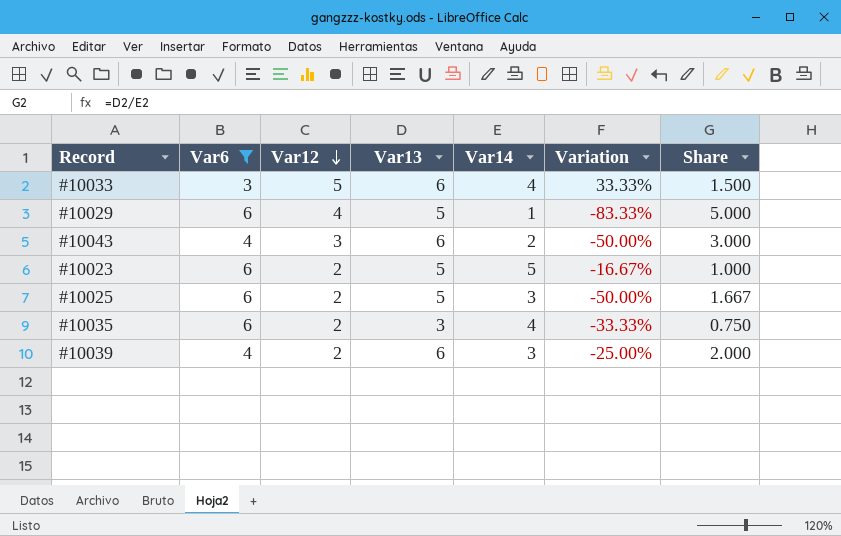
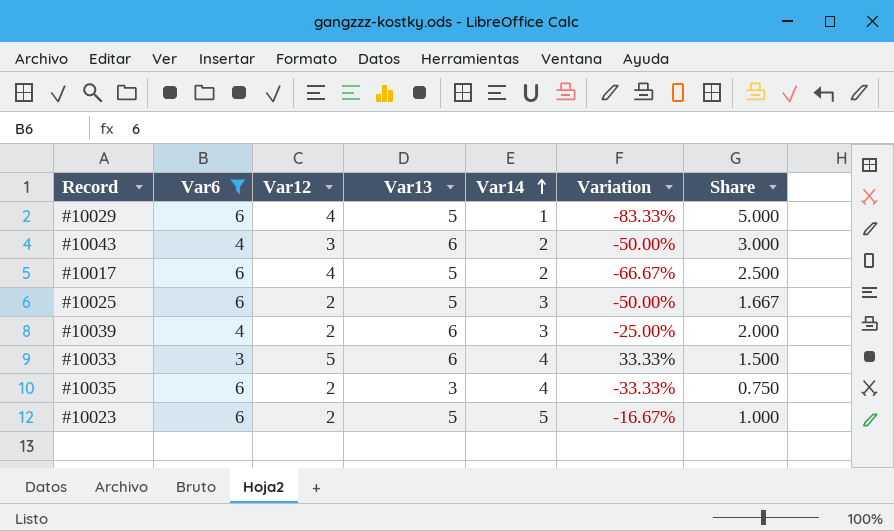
row order: Var12 descending -> Var14 ascending
row #10017: none -> 6 | 4 | 5 | 2 | -66.67% | 2.500

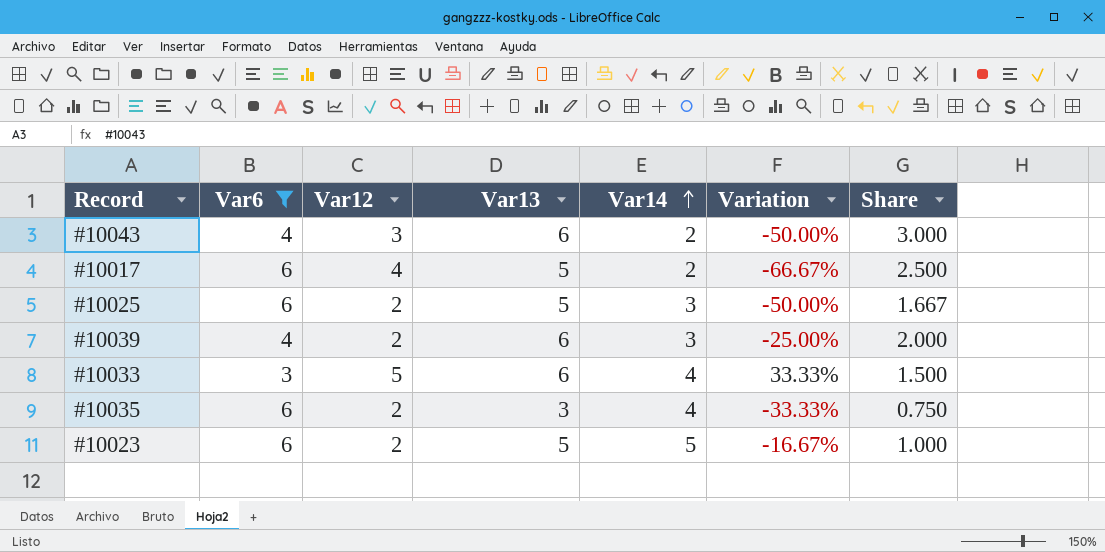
row #10029: 6 | 4 | 5 | 1 | -83.33% | 5.000 -> none

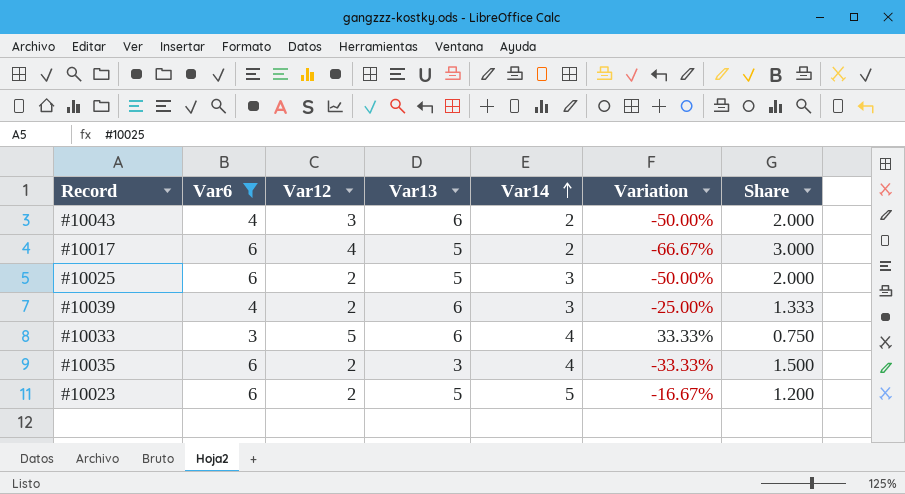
column Share | formula: [Var13] / [Var14] -> [Var6] / [Var14]

